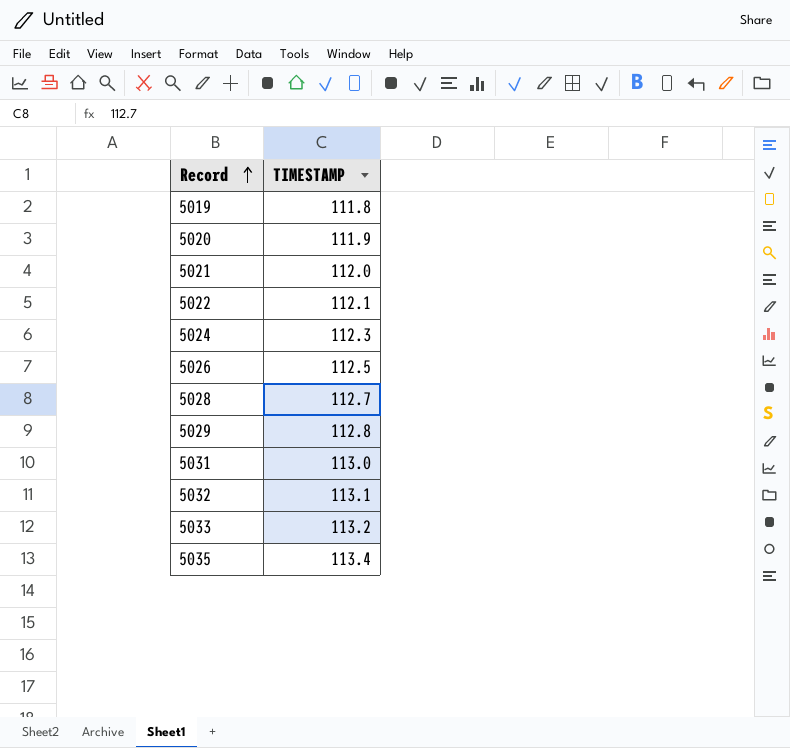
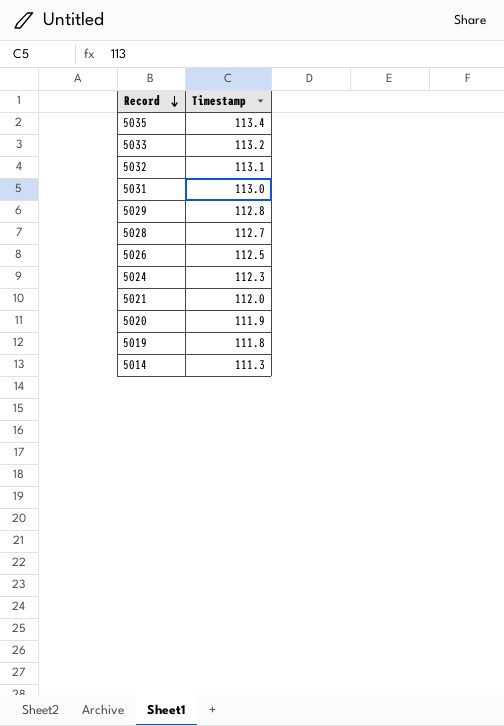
row order: Record ascending -> Record descending
column name: TIMESTAMP -> Timestamp
row 5022: 112.1 -> none
row 5014: none -> 111.3

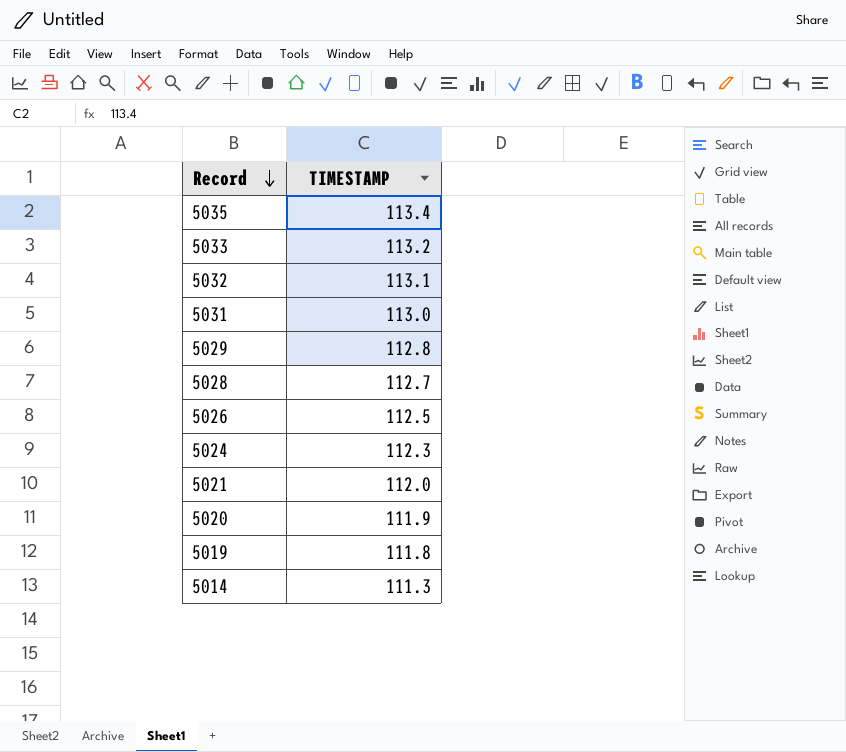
column name: Timestamp -> TIMESTAMP

